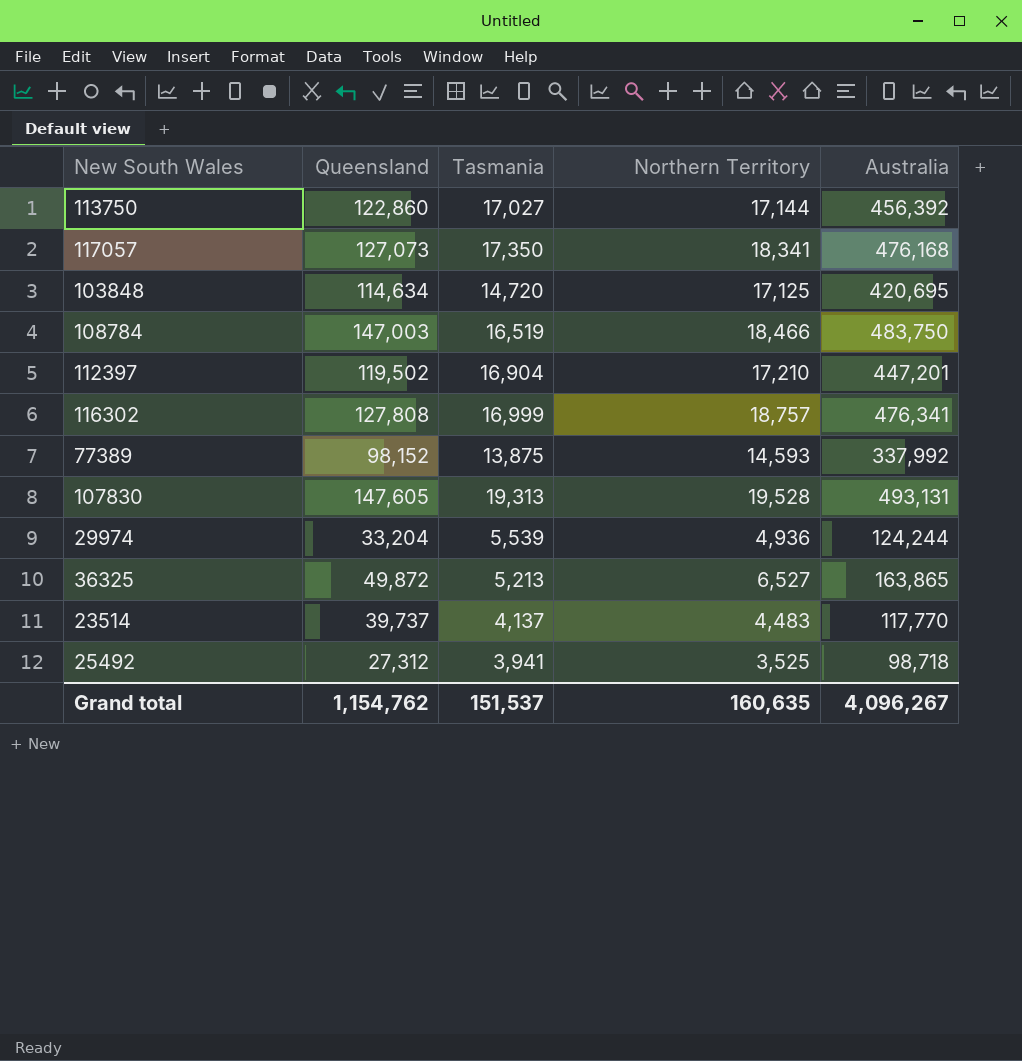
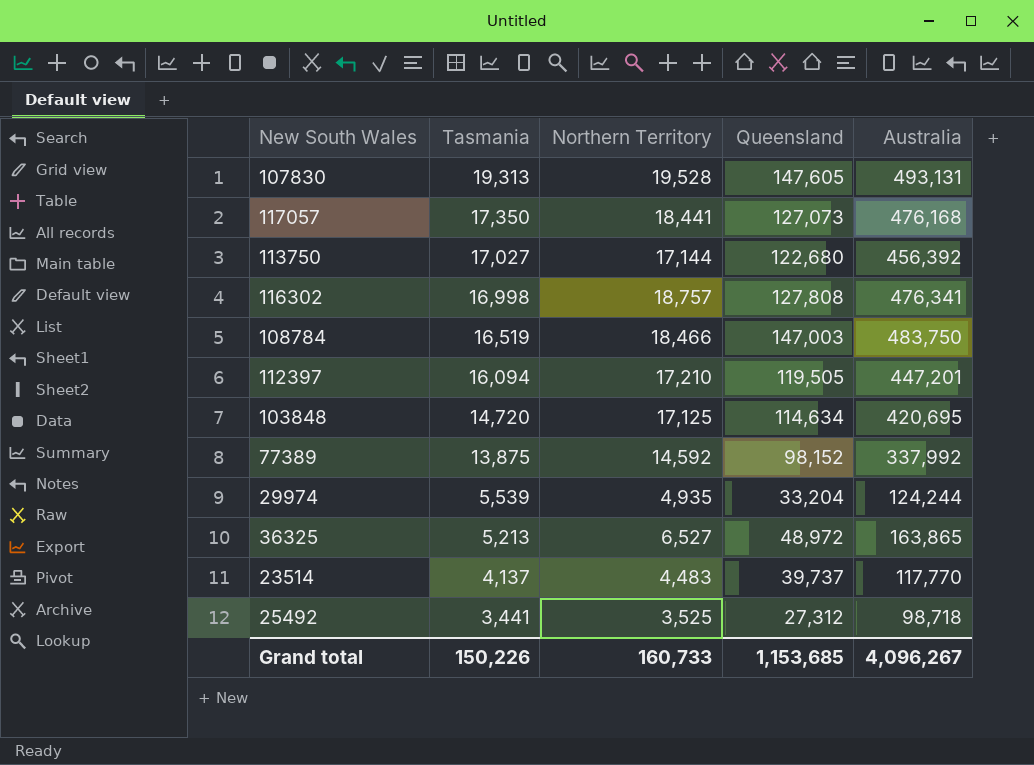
row order: none -> Tasmania descending
column Queensland | position: 2 -> 4
117057 | Northern Territory: 18,341 -> 18,441
113750 | Queensland: 122,860 -> 122,680
116302 | Tasmania: 16,999 -> 16,998
112397 | Tasmania: 16,904 -> 16,094
112397 | Queensland: 119,502 -> 119,505
77389 | Northern Territory: 14,593 -> 14,592
29974 | Northern Territory: 4,936 -> 4,935
36325 | Queensland: 49,872 -> 48,972
25492 | Tasmania: 3,941 -> 3,441
Grand total | Tasmania: 151,537 -> 150,226
Grand total | Northern Territory: 160,635 -> 160,733
Grand total | Queensland: 1,154,762 -> 1,153,685

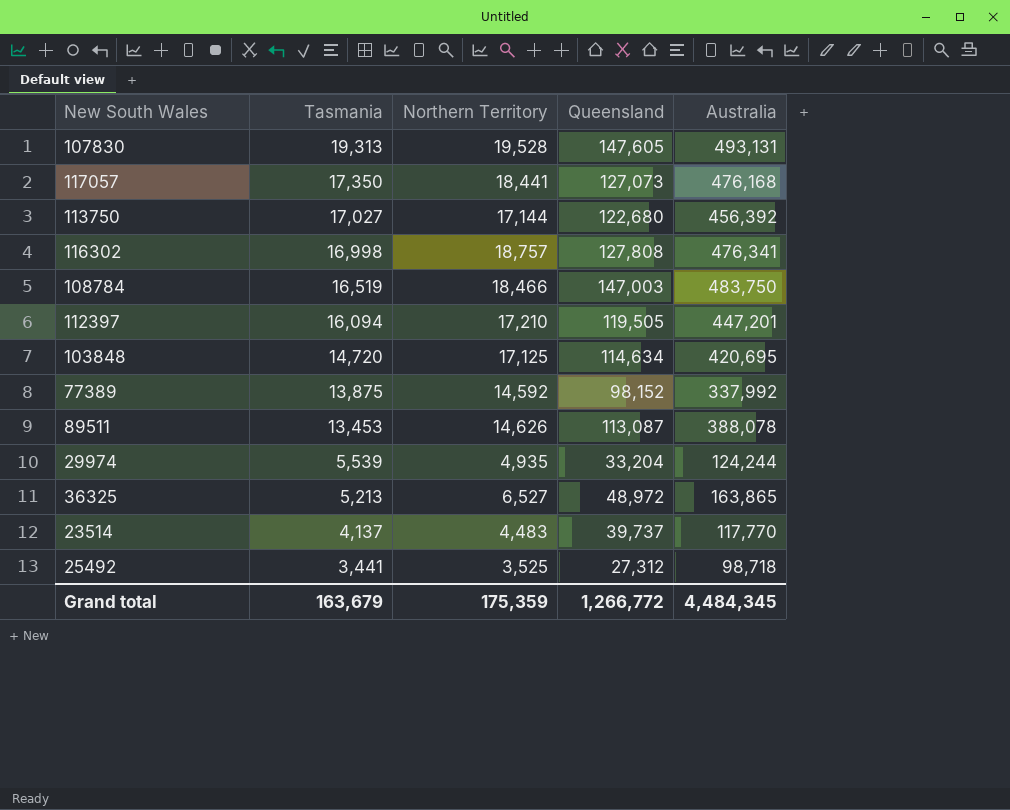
row 89511: none -> 13,453 | 14,626 | 113,087 | 388,078
Grand total | Tasmania: 150,226 -> 163,679
Grand total | Northern Territory: 160,733 -> 175,359
Grand total | Queensland: 1,153,685 -> 1,266,772
Grand total | Australia: 4,096,267 -> 4,484,345

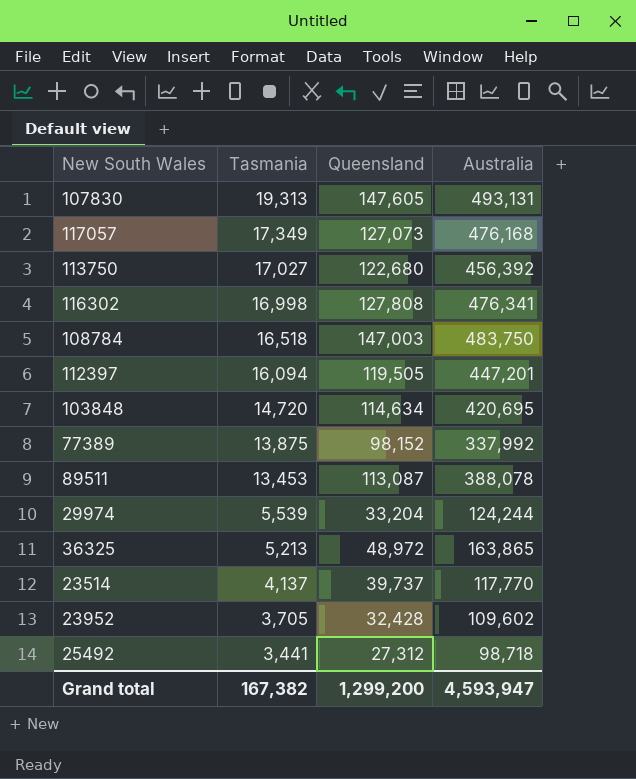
column Northern Territory | position: 3 -> none
117057 | Tasmania: 17,350 -> 17,349
108784 | Tasmania: 16,519 -> 16,518
row 23952: none -> 3,705 | 32,428 | 109,602
Grand total | Tasmania: 163,679 -> 167,382
Grand total | Queensland: 1,266,772 -> 1,299,200
Grand total | Australia: 4,484,345 -> 4,593,947

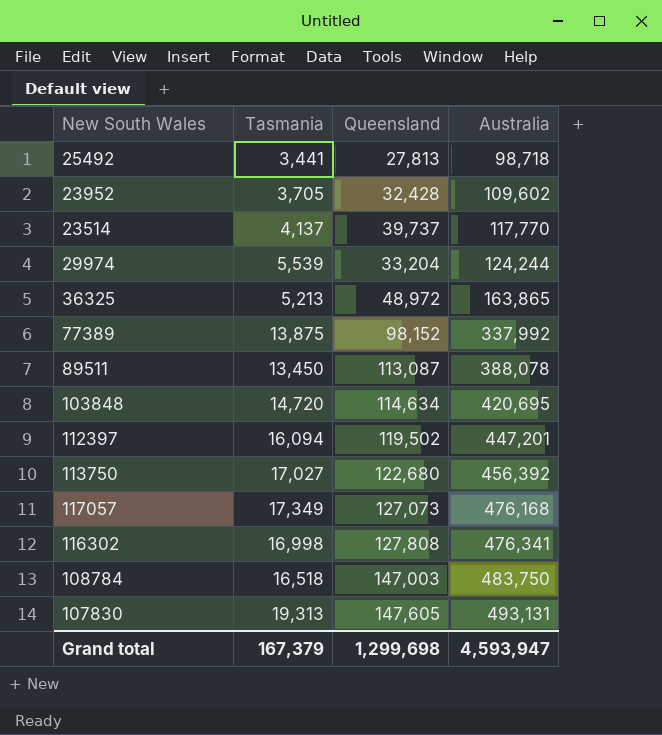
row order: Tasmania descending -> Australia ascending
25492 | Queensland: 27,312 -> 27,813
89511 | Tasmania: 13,453 -> 13,450
112397 | Queensland: 119,505 -> 119,502
Grand total | Tasmania: 167,382 -> 167,379
Grand total | Queensland: 1,299,200 -> 1,299,698

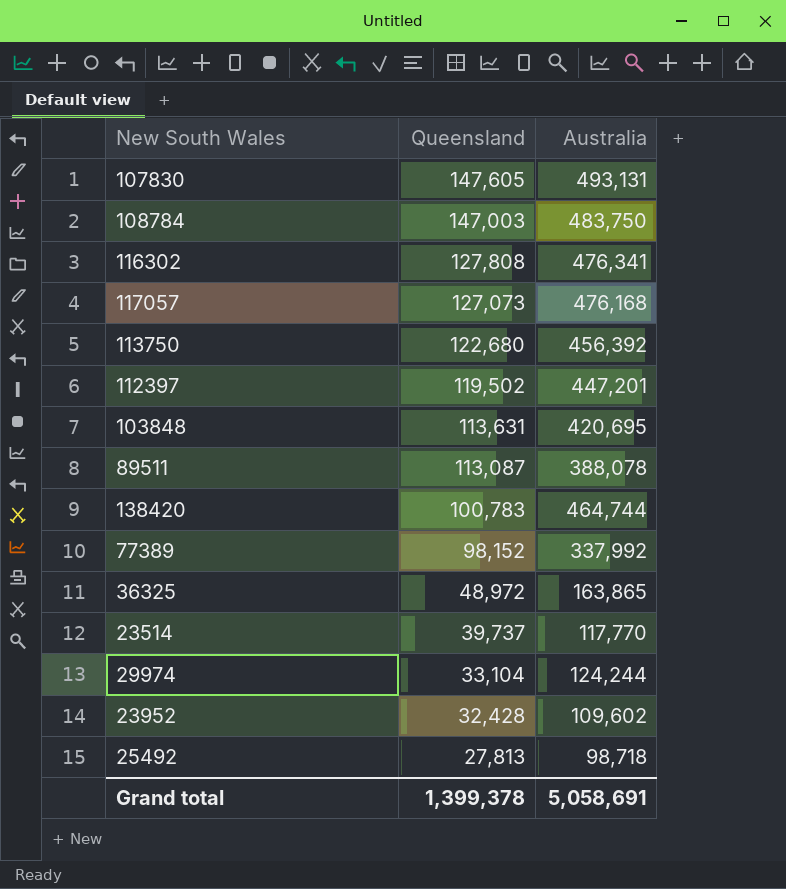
row order: Australia ascending -> Queensland descending
column Tasmania | position: 2 -> none
103848 | Queensland: 114,634 -> 113,631
row 138420: none -> 100,783 | 464,744
29974 | Queensland: 33,204 -> 33,104
Grand total | Queensland: 1,299,698 -> 1,399,378
Grand total | Australia: 4,593,947 -> 5,058,691

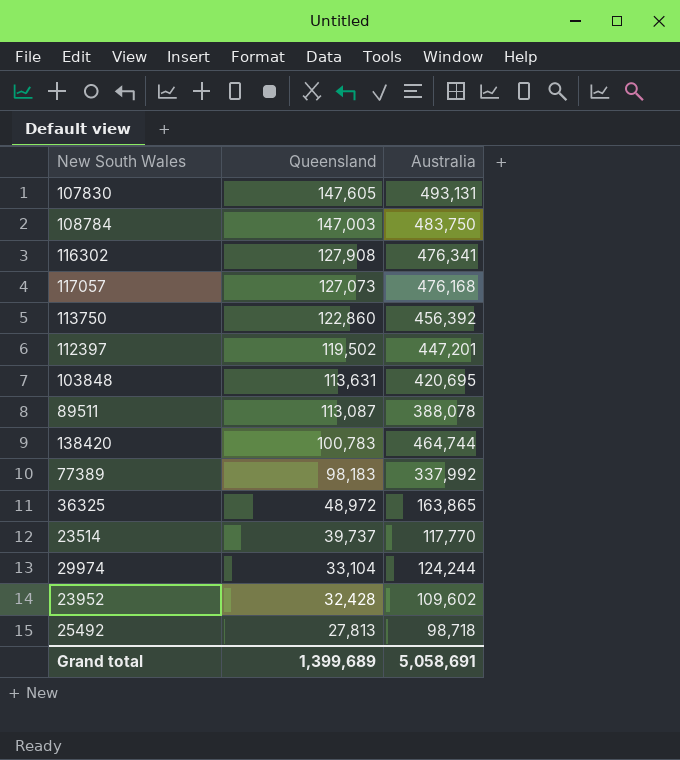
116302 | Queensland: 127,808 -> 127,908
113750 | Queensland: 122,680 -> 122,860
77389 | Queensland: 98,152 -> 98,183
Grand total | Queensland: 1,399,378 -> 1,399,689

